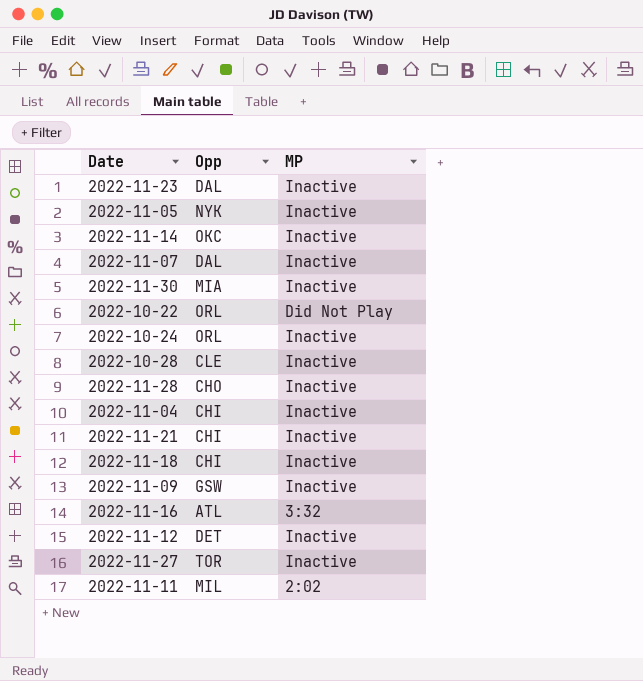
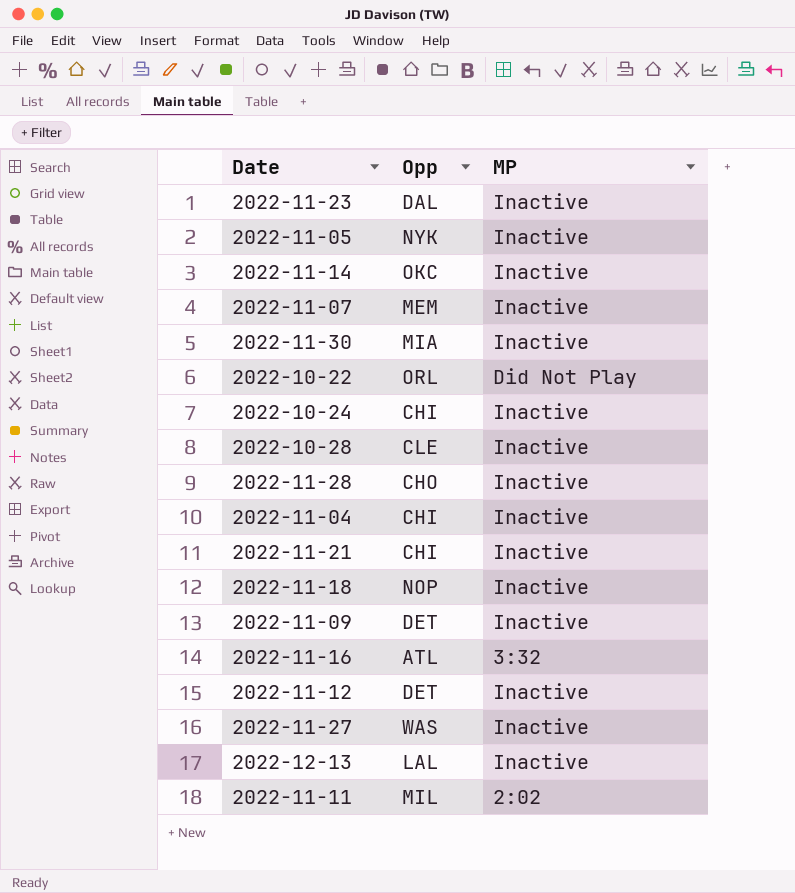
2022-11-07 | Opp: DAL -> MEM
2022-10-24 | Opp: ORL -> CHI
2022-11-18 | Opp: CHI -> NOP
2022-11-09 | Opp: GSW -> DET
2022-11-27 | Opp: TOR -> WAS
row 2022-12-13: none -> LAL | Inactive

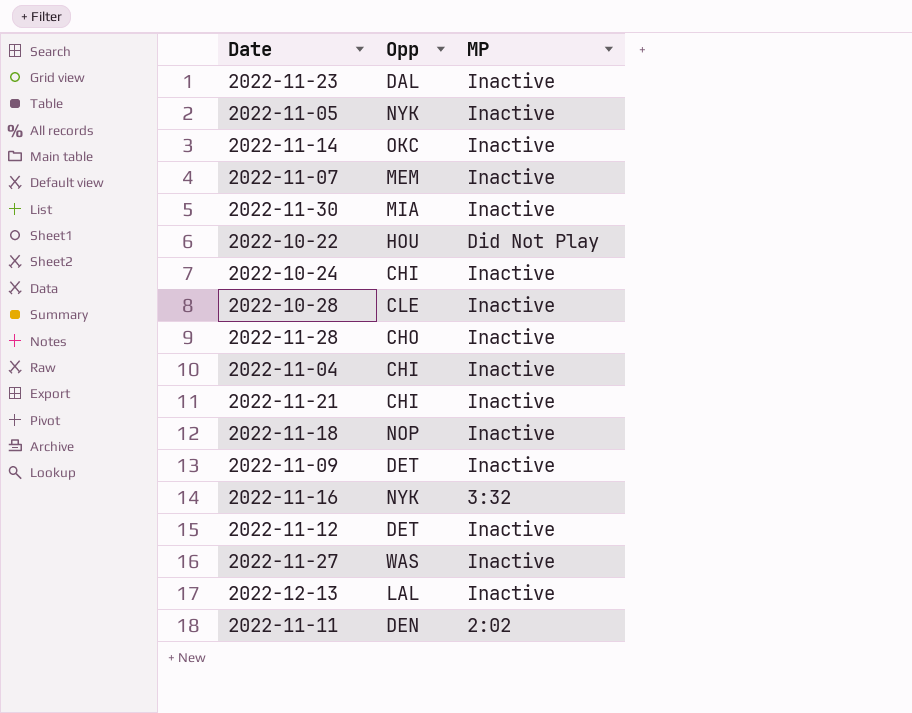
2022-10-22 | Opp: ORL -> HOU
2022-11-16 | Opp: ATL -> NYK
2022-11-11 | Opp: MIL -> DEN

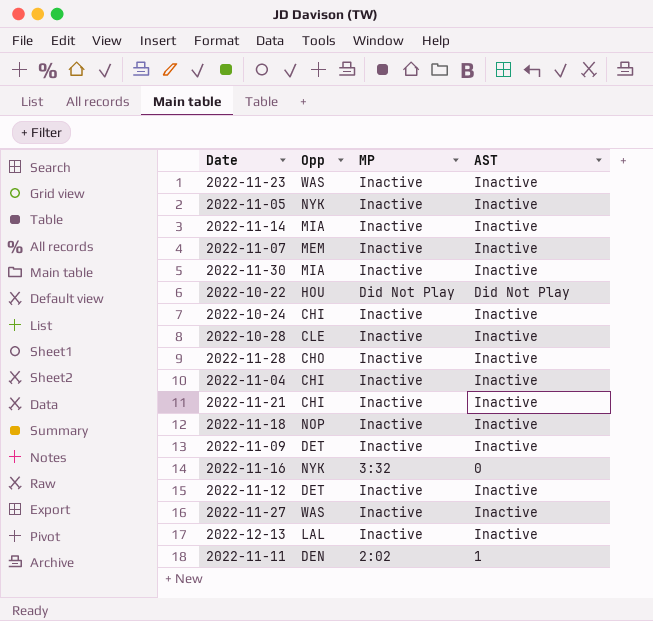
column AST | position: none -> 4
2022-11-23 | Opp: DAL -> WAS
2022-11-14 | Opp: OKC -> MIA

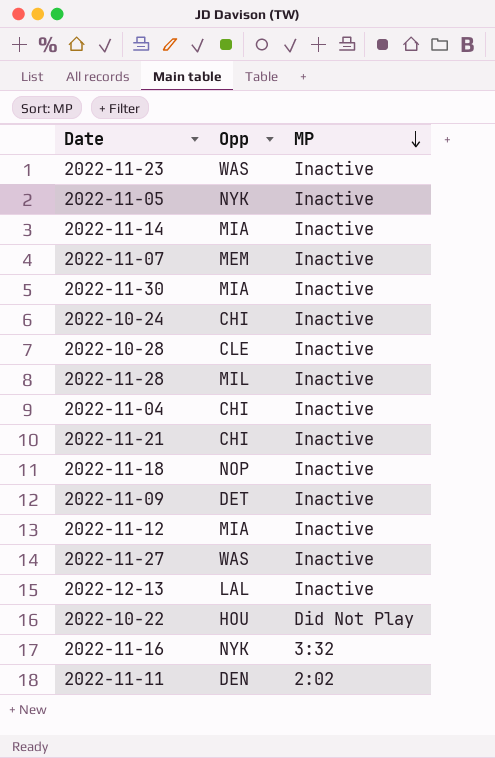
row order: none -> MP descending
column AST | position: 4 -> none
2022-11-28 | Opp: CHO -> MIL
2022-11-12 | Opp: DET -> MIA

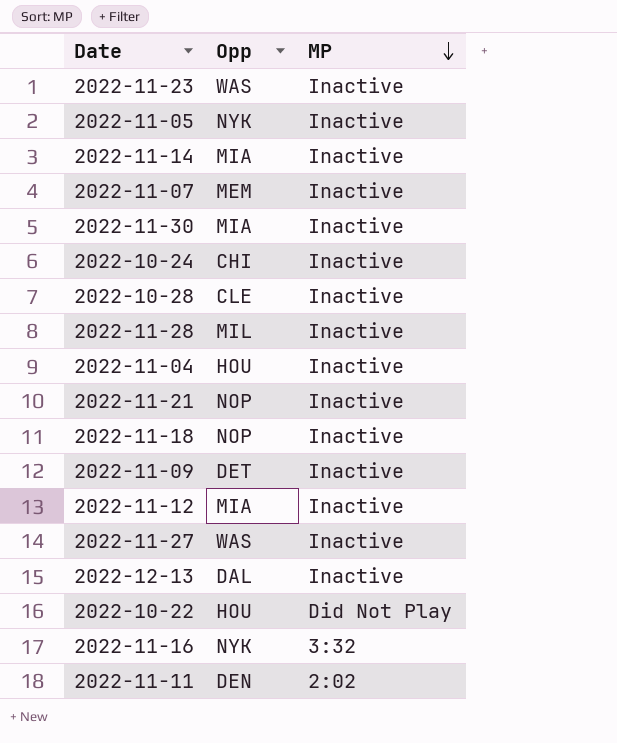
2022-11-04 | Opp: CHI -> HOU
2022-11-21 | Opp: CHI -> NOP
2022-12-13 | Opp: LAL -> DAL

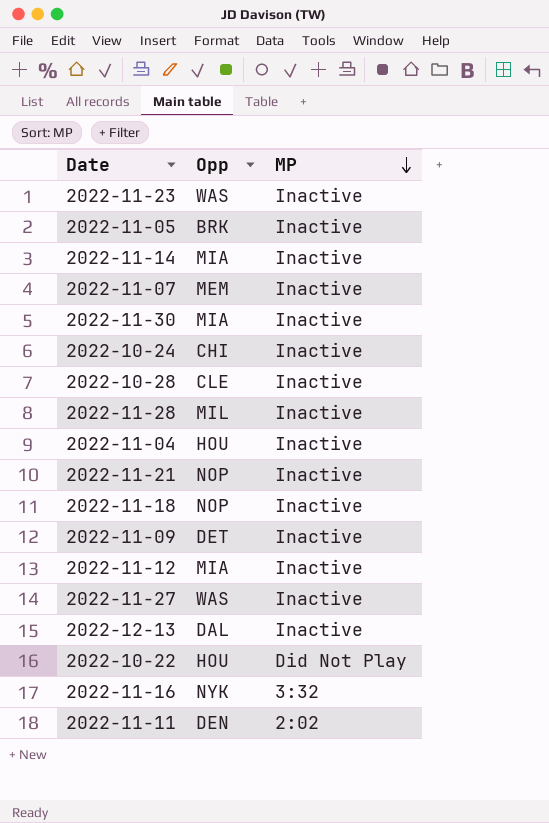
2022-11-05 | Opp: NYK -> BRK

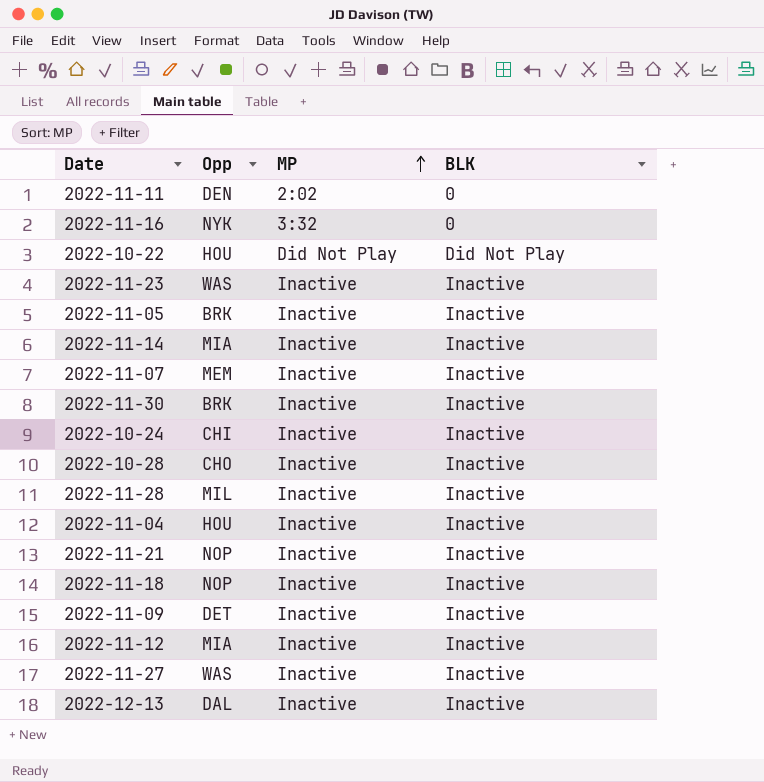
row order: MP descending -> MP ascending
column BLK | position: none -> 4
2022-11-30 | Opp: MIA -> BRK
2022-10-28 | Opp: CLE -> CHO

